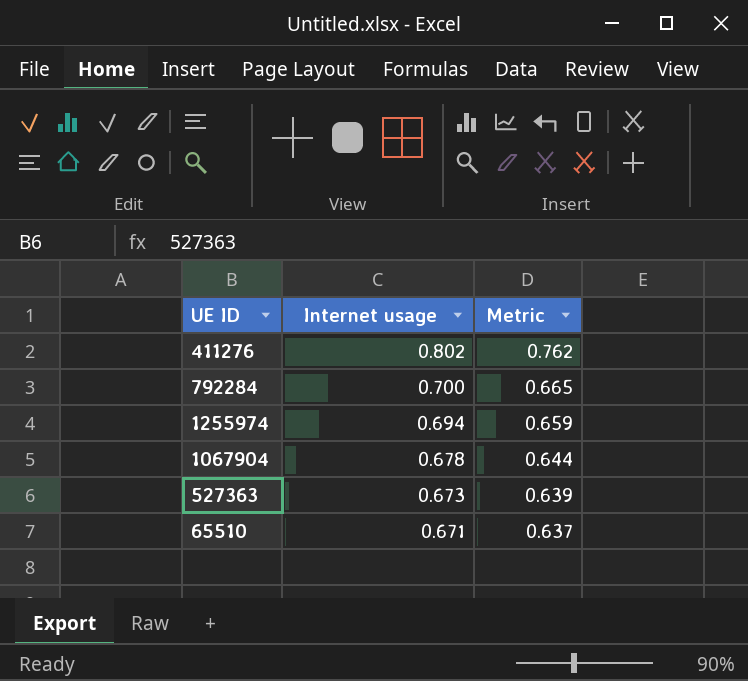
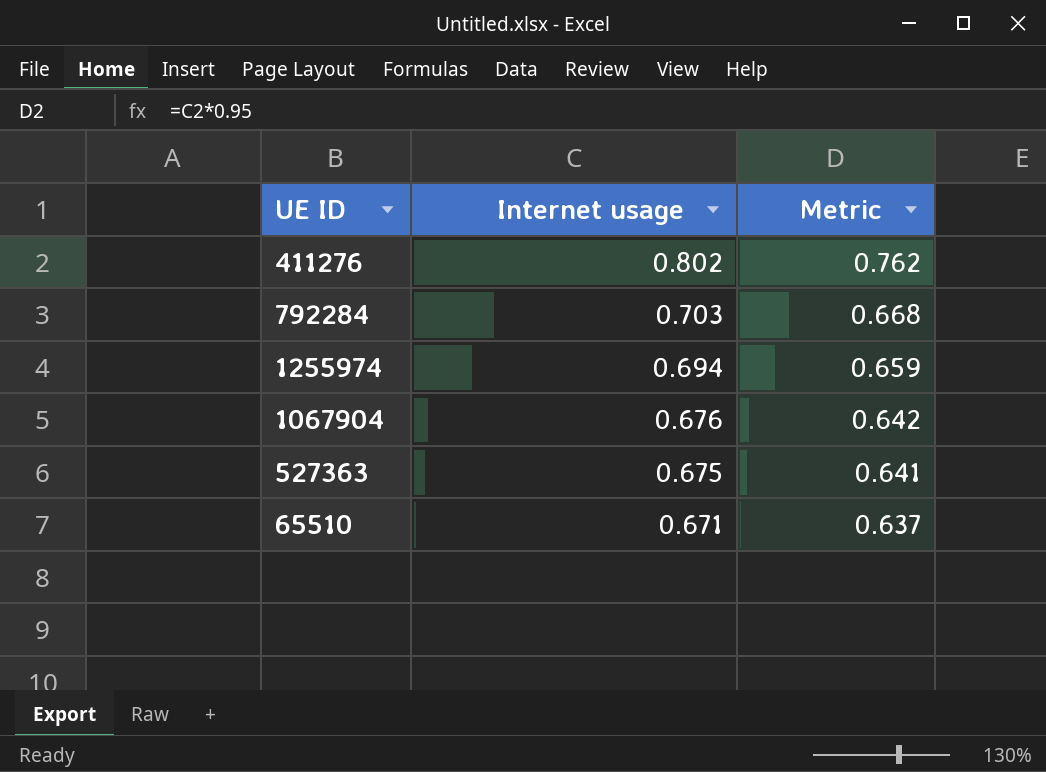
792284 | Internet usage: 0.700 -> 0.703
792284 | Metric: 0.665 -> 0.668
1067904 | Internet usage: 0.678 -> 0.676
1067904 | Metric: 0.644 -> 0.642
527363 | Internet usage: 0.673 -> 0.675
527363 | Metric: 0.639 -> 0.641

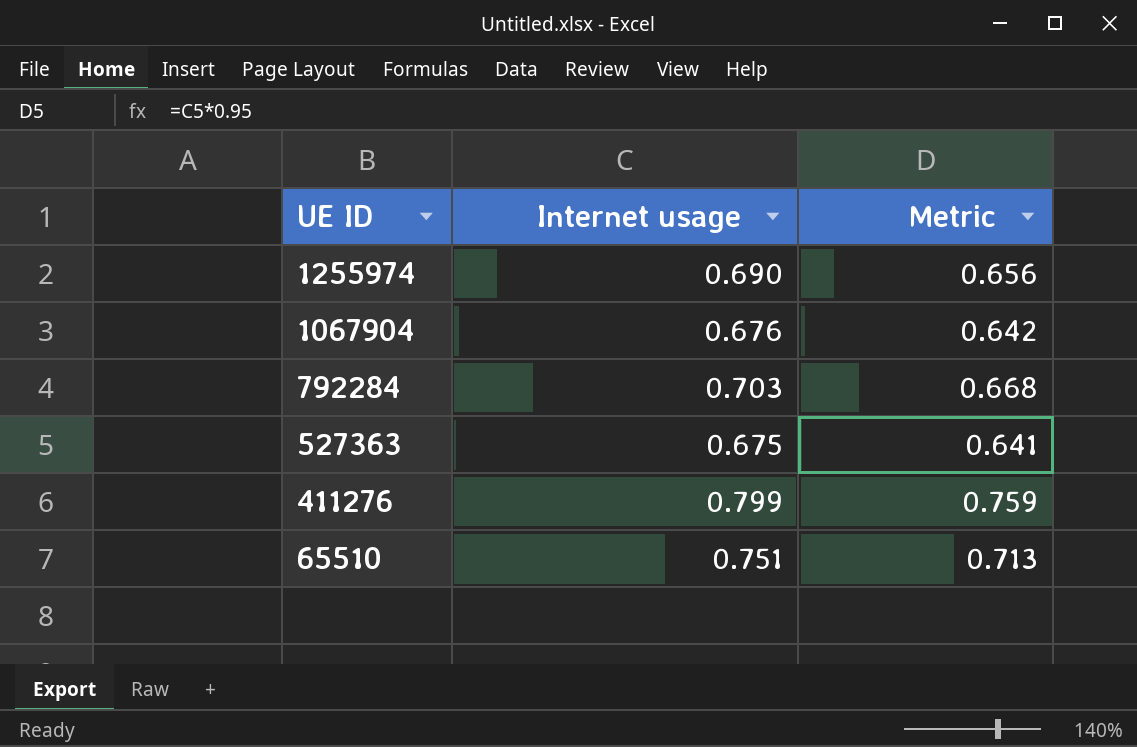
row order: Internet usage descending -> UE ID descending
1255974 | Internet usage: 0.694 -> 0.690
1255974 | Metric: 0.659 -> 0.656
411276 | Internet usage: 0.802 -> 0.799
411276 | Metric: 0.762 -> 0.759
65510 | Internet usage: 0.671 -> 0.751
65510 | Metric: 0.637 -> 0.713

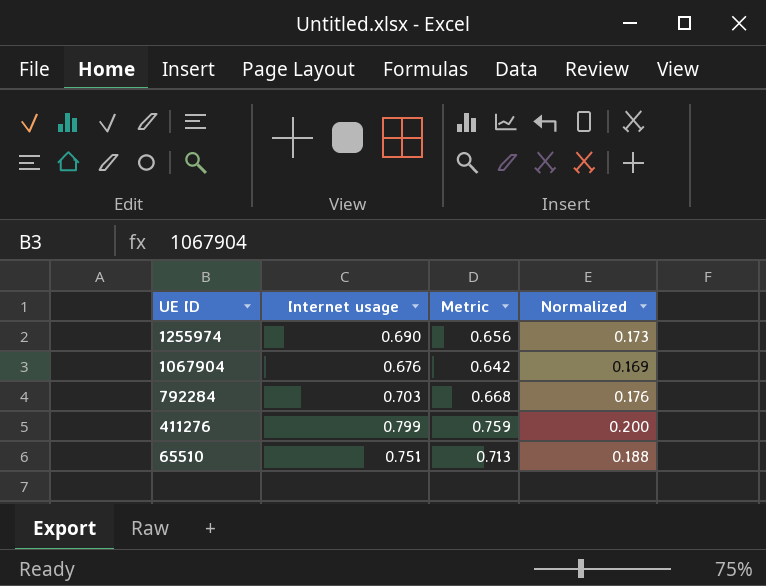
column Normalized | formula: none -> [Internet usage] * 0.25
row 527363: 0.675 | 0.641 -> none

